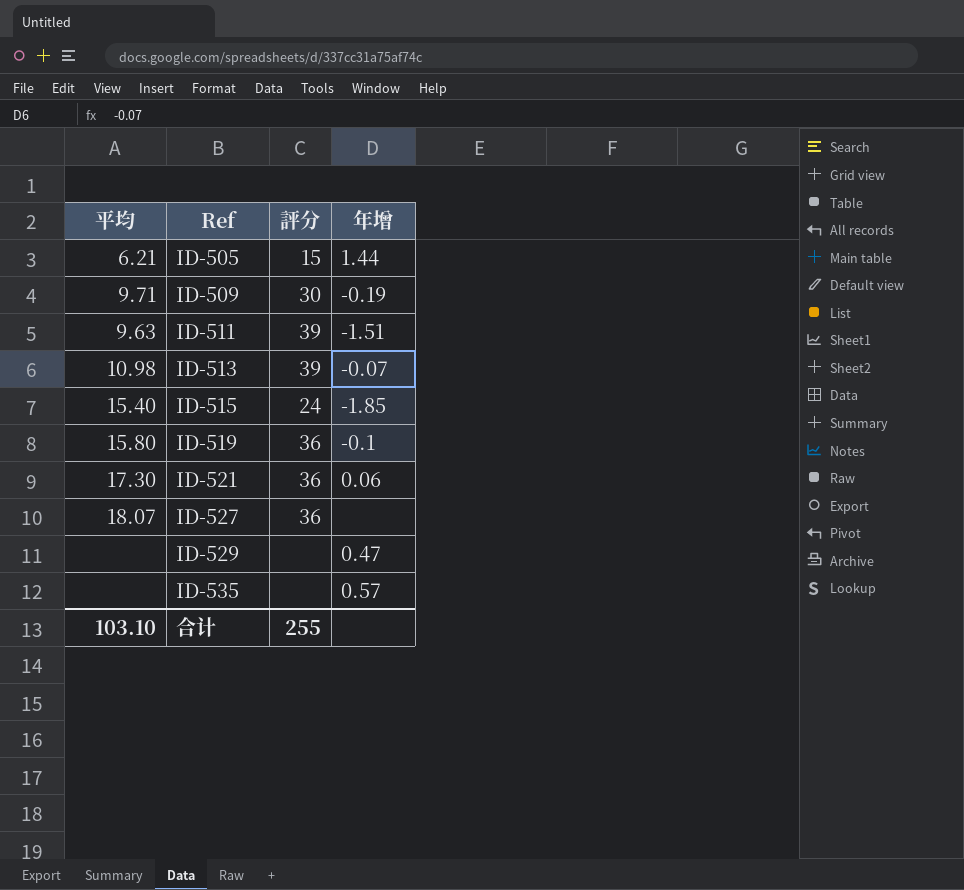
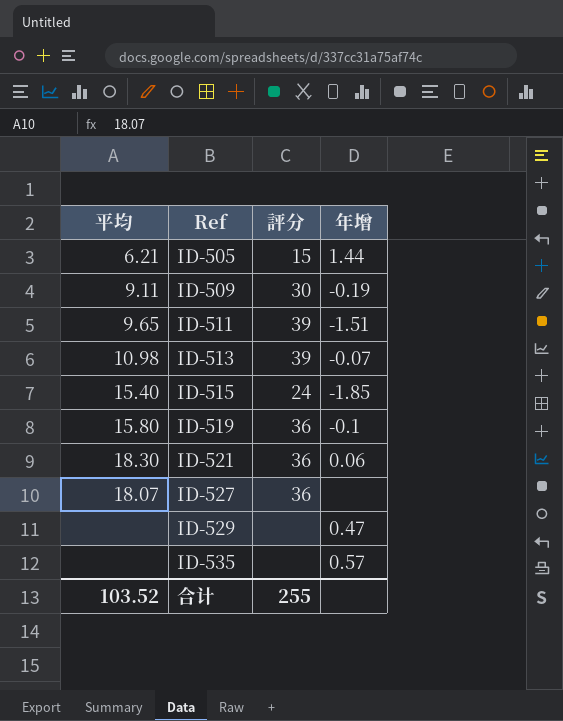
ID-509 | 平均: 9.71 -> 9.11
ID-511 | 平均: 9.63 -> 9.65
ID-521 | 平均: 17.30 -> 18.30
合计 | 平均: 103.10 -> 103.52

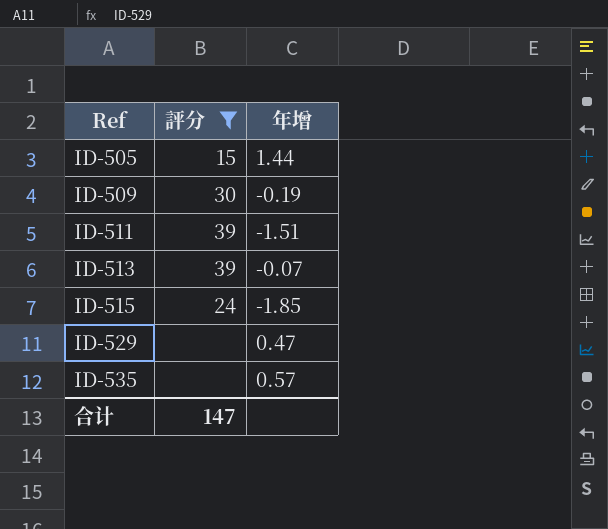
filter: none -> 評分 != 36
column 平均 | position: 1 -> none
合计 | 評分: 255 -> 147

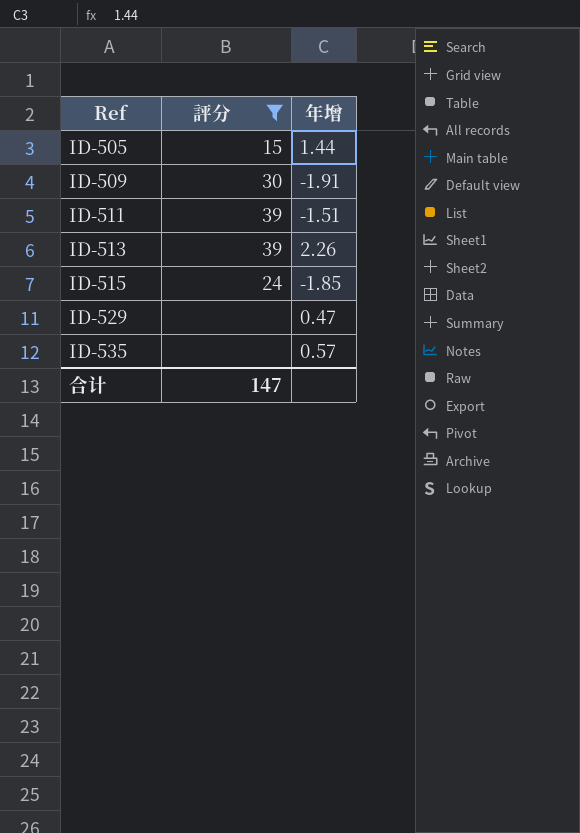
ID-509 | 年增: -0.19 -> -1.91
ID-513 | 年增: -0.07 -> 2.26

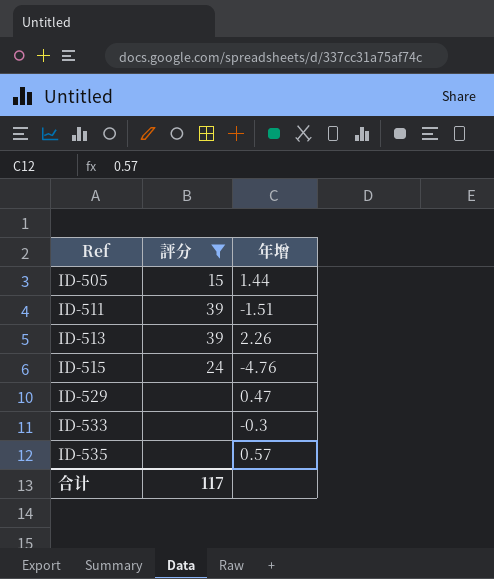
row ID-509: 30 | -1.91 -> none
ID-515 | 年增: -1.85 -> -4.76
row ID-533: none -> none | -0.3
合计 | 評分: 147 -> 117

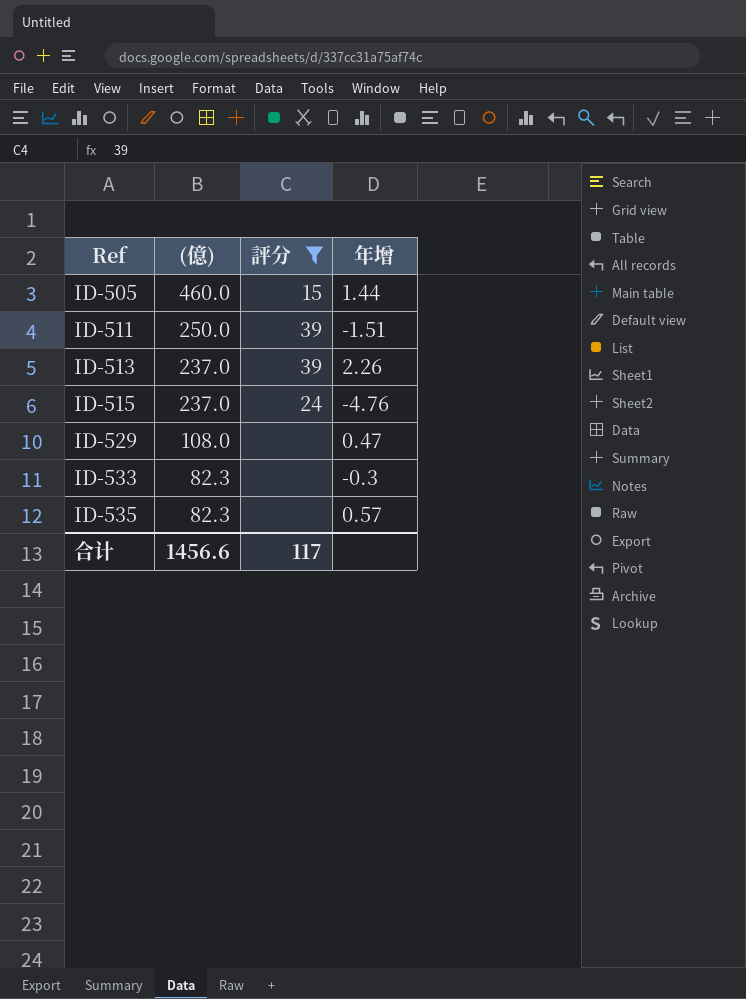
column (億) | position: none -> 2

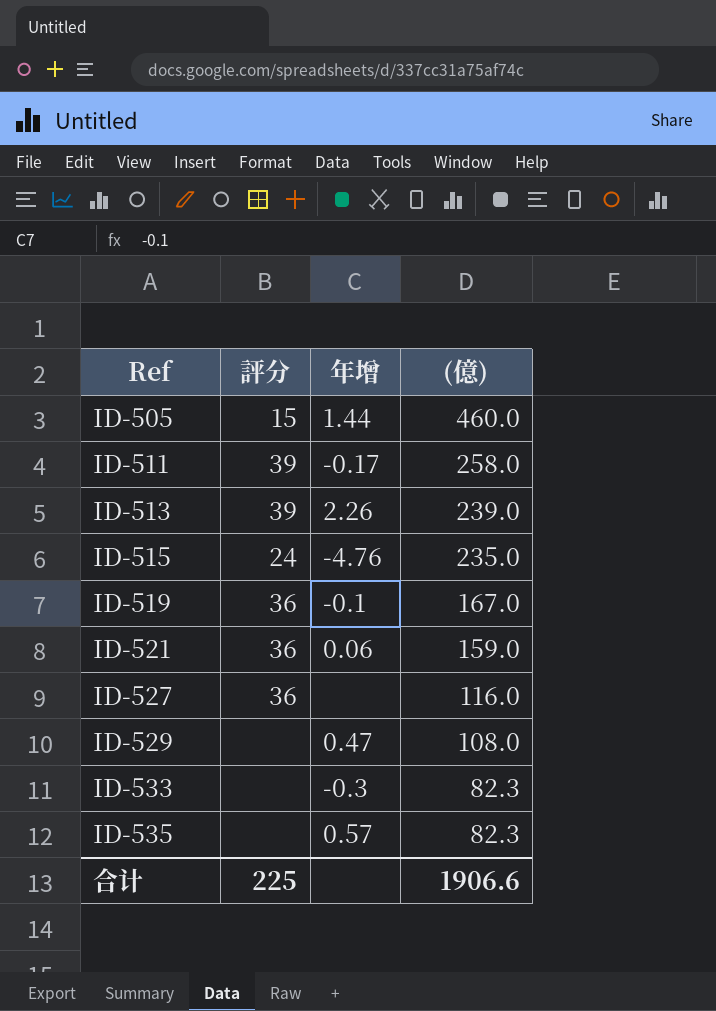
filter: 評分 != 36 -> none
column (億) | position: 2 -> 4
ID-511 | 年增: -1.51 -> -0.17
ID-511 | (億): 250.0 -> 258.0
ID-513 | (億): 237.0 -> 239.0
ID-515 | (億): 237.0 -> 235.0
合计 | 評分: 117 -> 225
合计 | (億): 1456.6 -> 1906.6

